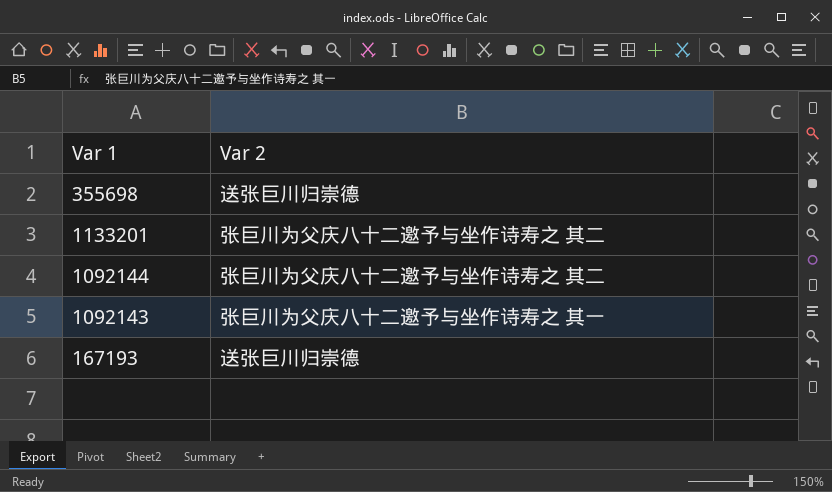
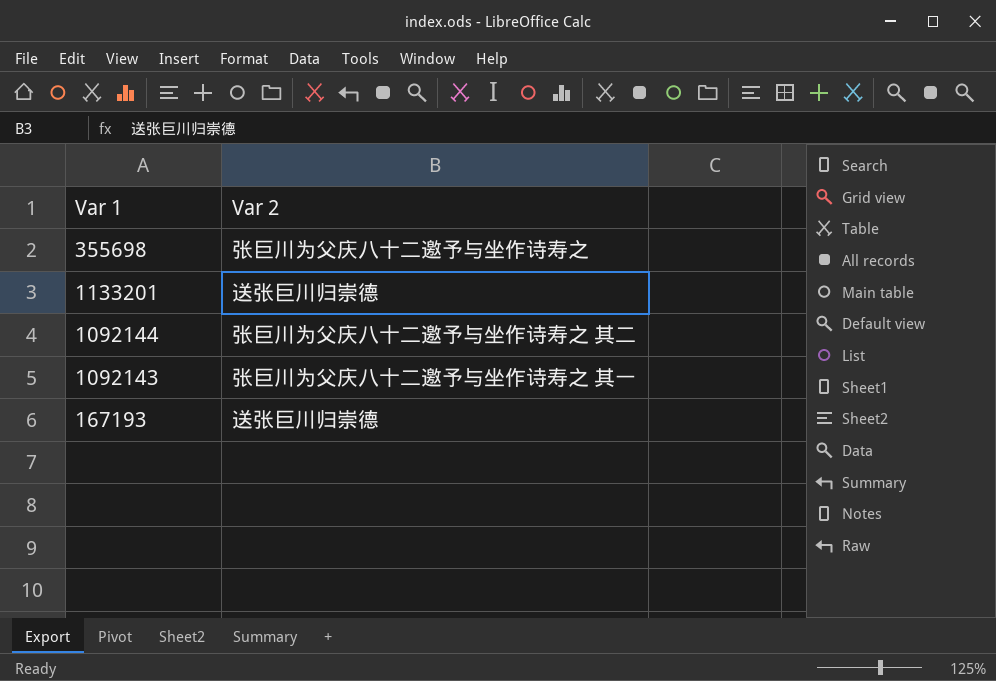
355698 | Var 2: 送张巨川归崇德 -> 张巨川为父庆八十二邀予与坐作诗寿之
1133201 | Var 2: 张巨川为父庆八十二邀予与坐作诗寿之 其二 -> 送张巨川归崇德

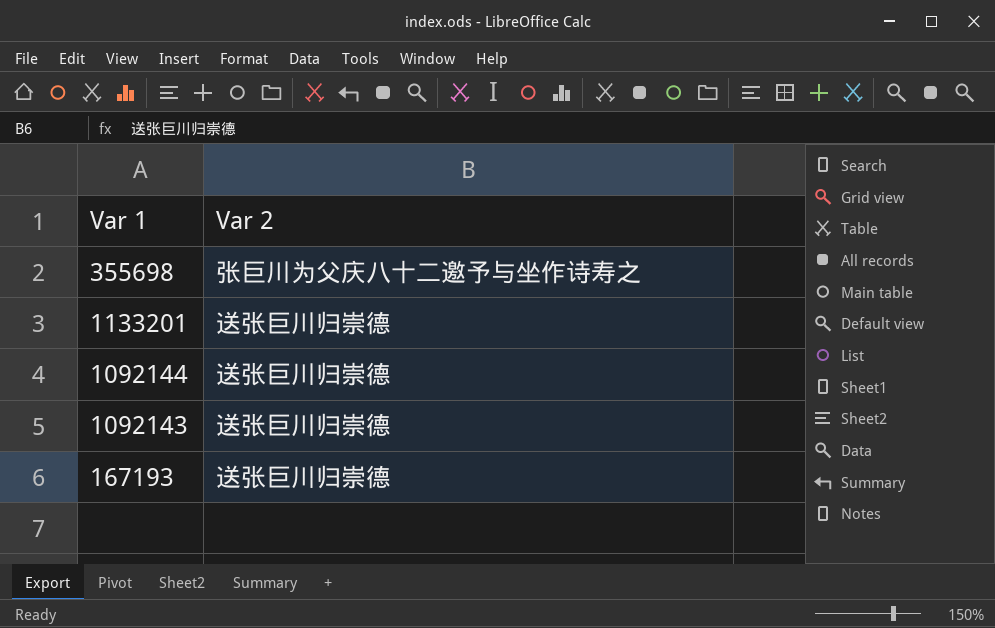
1092144 | Var 2: 张巨川为父庆八十二邀予与坐作诗寿之 其二 -> 送张巨川归崇德
1092143 | Var 2: 张巨川为父庆八十二邀予与坐作诗寿之 其一 -> 送张巨川归崇德

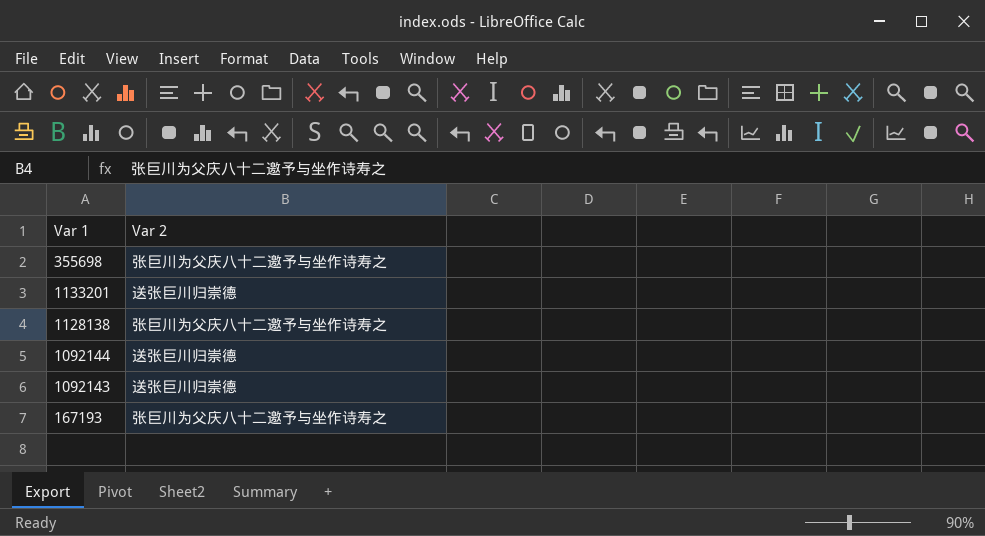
row 1128138: none -> 张巨川为父庆八十二邀予与坐作诗寿之
167193 | Var 2: 送张巨川归崇德 -> 张巨川为父庆八十二邀予与坐作诗寿之

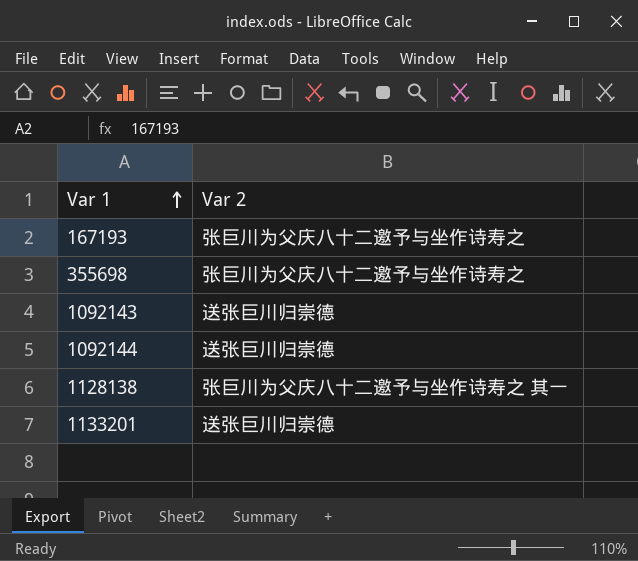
row order: none -> Var 1 ascending
1128138 | Var 2: 张巨川为父庆八十二邀予与坐作诗寿之 -> 张巨川为父庆八十二邀予与坐作诗寿之 其一

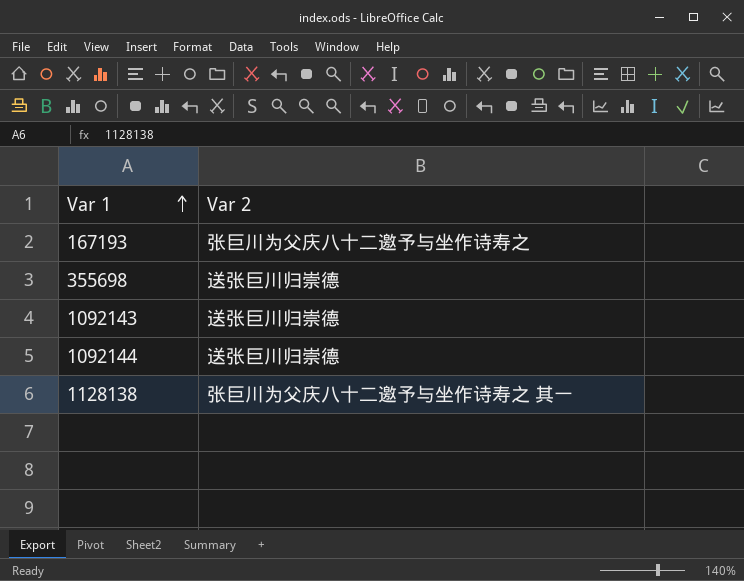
row 1133201: 送张巨川归崇德 -> none
355698 | Var 2: 张巨川为父庆八十二邀予与坐作诗寿之 -> 送张巨川归崇德

